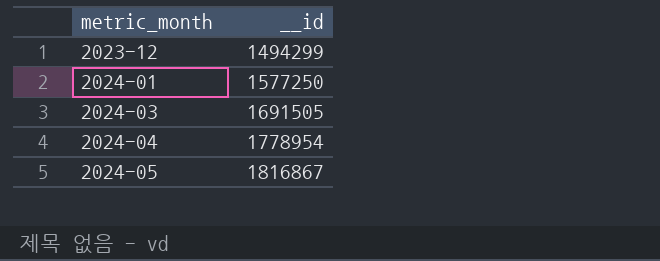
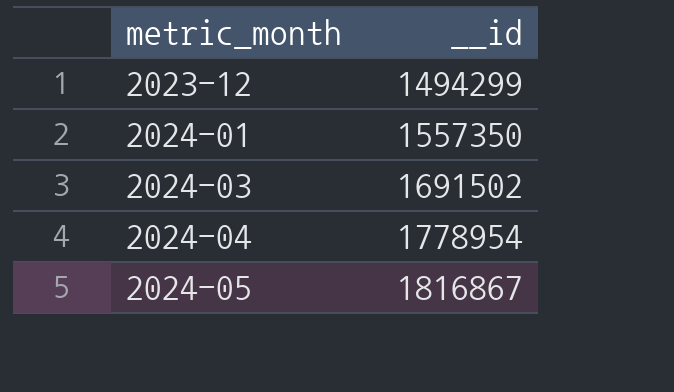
2024-01 | __id: 1577250 -> 1557350
2024-03 | __id: 1691505 -> 1691502

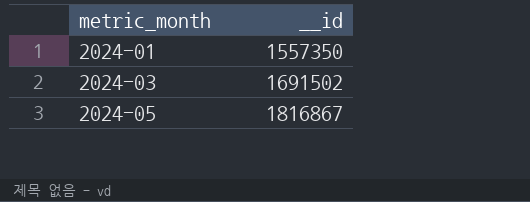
row 2023-12: 1494299 -> none
row 2024-04: 1778954 -> none

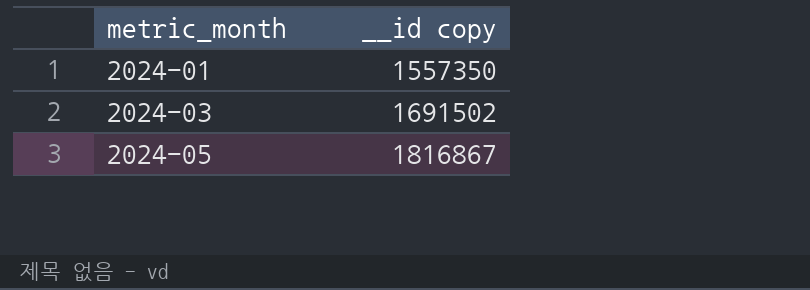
column name: __id -> __id copy

